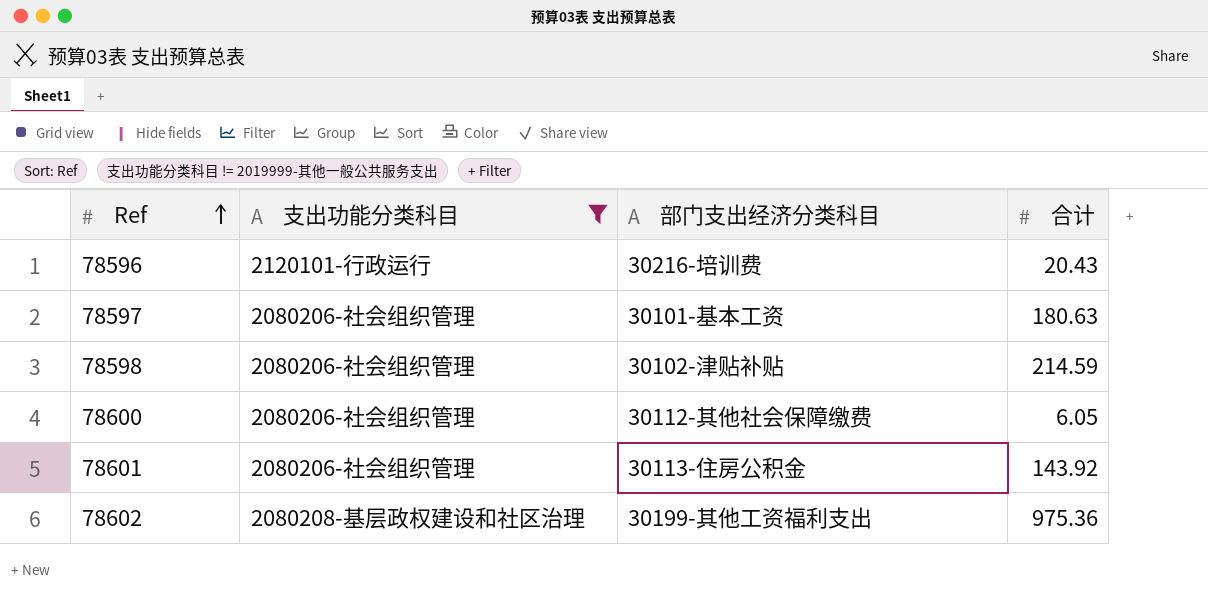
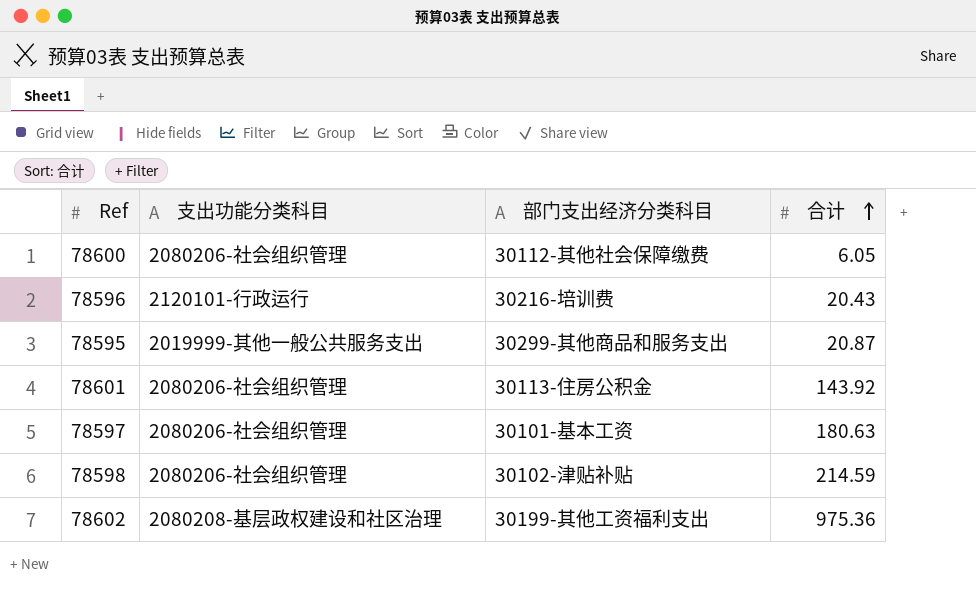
filter: 支出功能分类科目 != 2019999-其他一般公共服务支出 -> none
row order: Ref ascending -> 合计 ascending

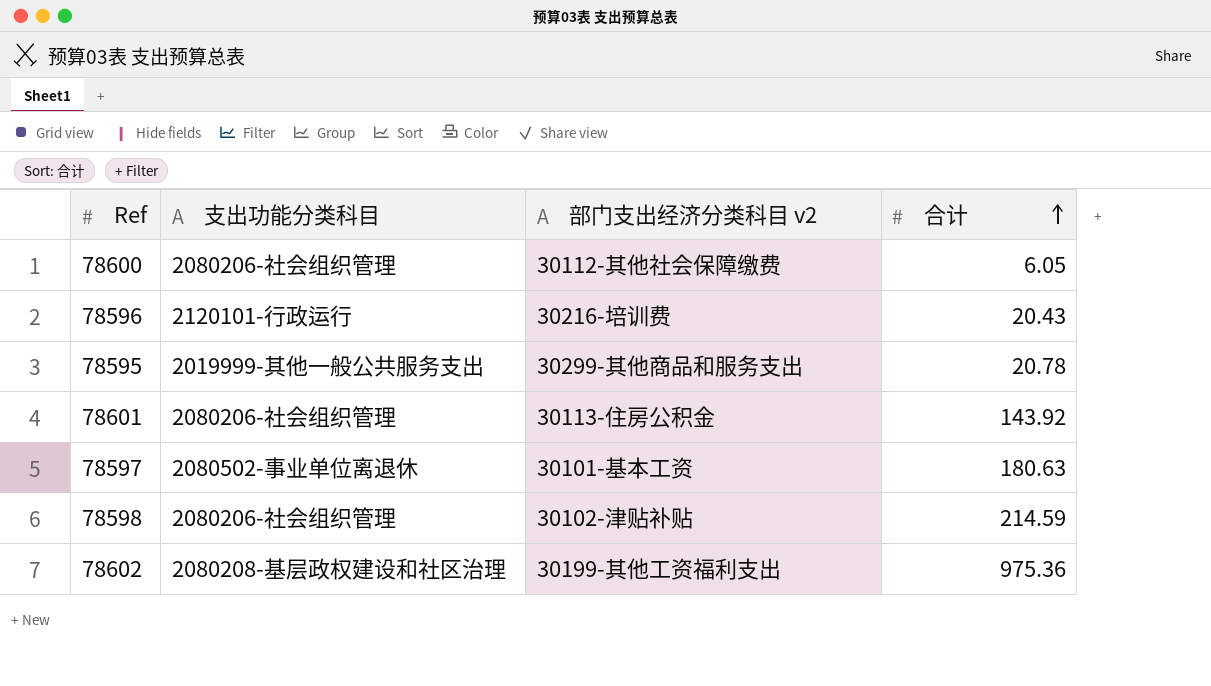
column name: 部门支出经济分类科目 -> 部门支出经济分类科目 v2
78595 | 合计: 20.87 -> 20.78
78597 | 支出功能分类科目: 2080206-社会组织管理 -> 2080502-事业单位离退休

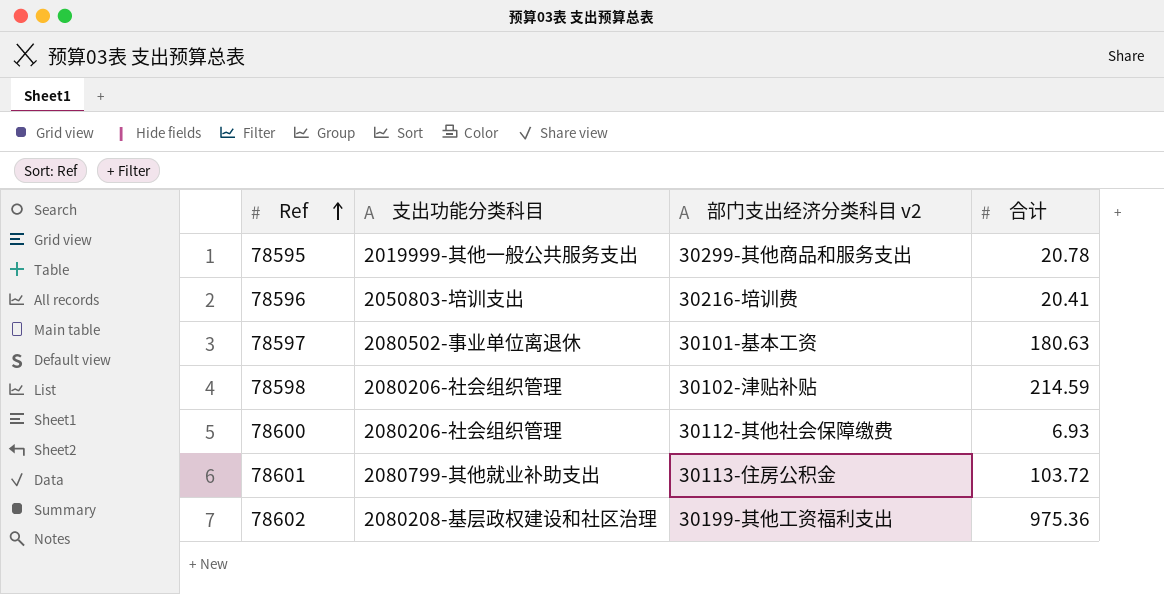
row order: 合计 ascending -> Ref ascending
78596 | 支出功能分类科目: 2120101-行政运行 -> 2050803-培训支出
78596 | 合计: 20.43 -> 20.41
78600 | 合计: 6.05 -> 6.93
78601 | 支出功能分类科目: 2080206-社会组织管理 -> 2080799-其他就业补助支出
78601 | 合计: 143.92 -> 103.72

